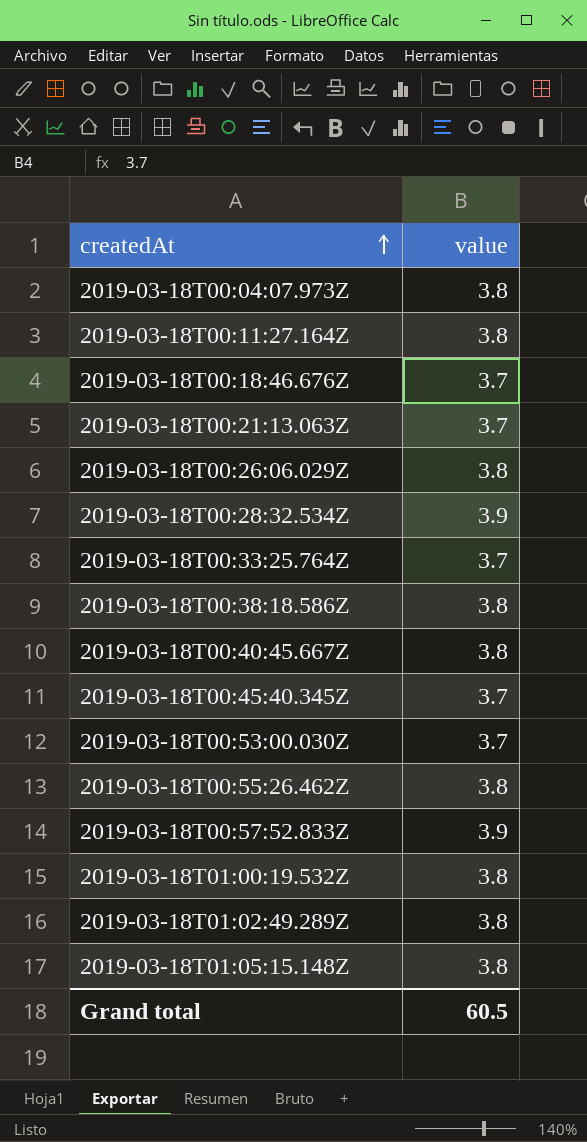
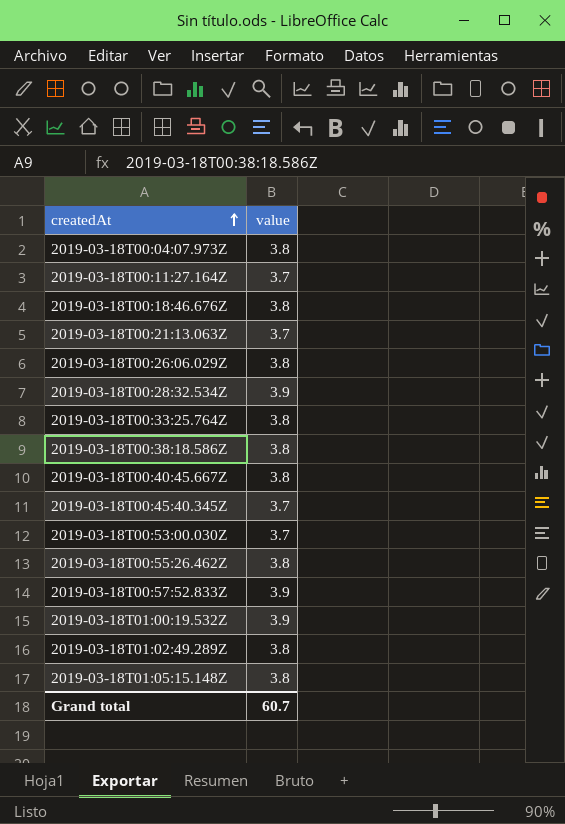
2019-03-18T00:11:27.164Z | value: 3.8 -> 3.7
2019-03-18T00:18:46.676Z | value: 3.7 -> 3.8
2019-03-18T00:33:25.764Z | value: 3.7 -> 3.8
2019-03-18T01:00:19.532Z | value: 3.8 -> 3.9
Grand total | value: 60.5 -> 60.7

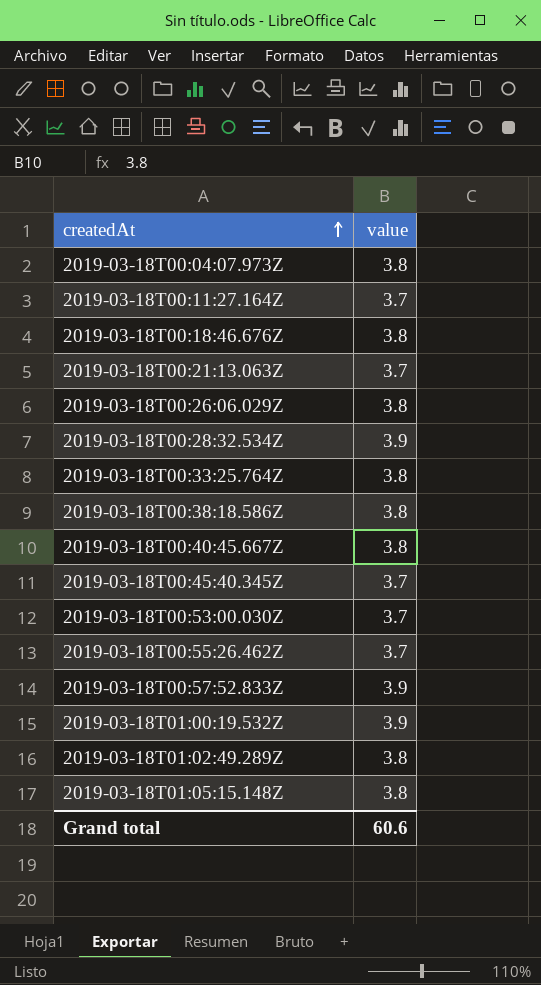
2019-03-18T00:55:26.462Z | value: 3.8 -> 3.7
Grand total | value: 60.7 -> 60.6

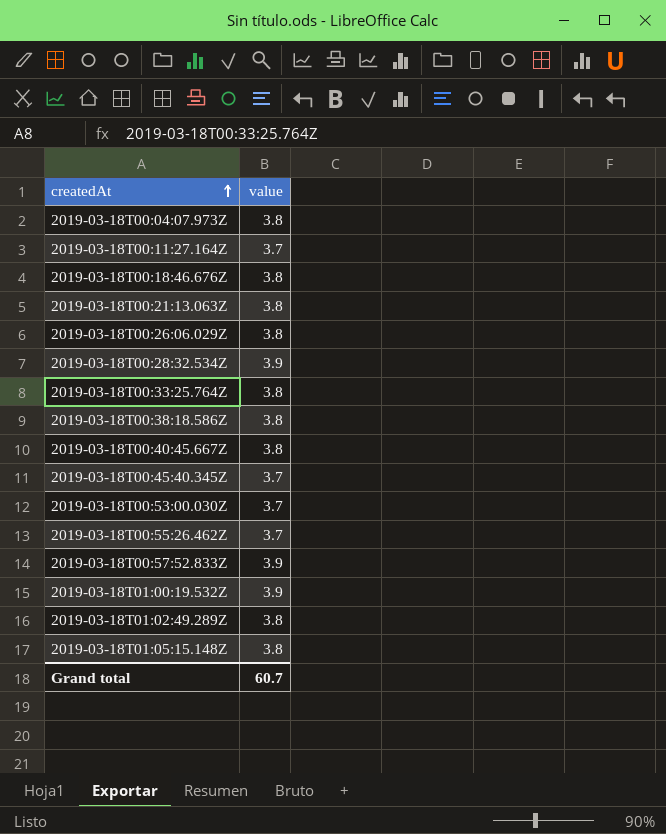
2019-03-18T00:21:13.063Z | value: 3.7 -> 3.8
Grand total | value: 60.6 -> 60.7

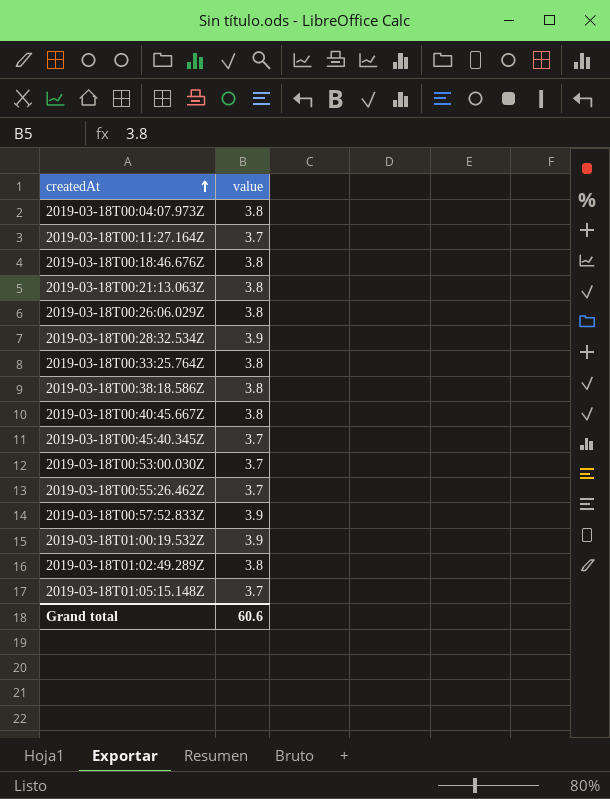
2019-03-18T01:05:15.148Z | value: 3.8 -> 3.7
Grand total | value: 60.7 -> 60.6

